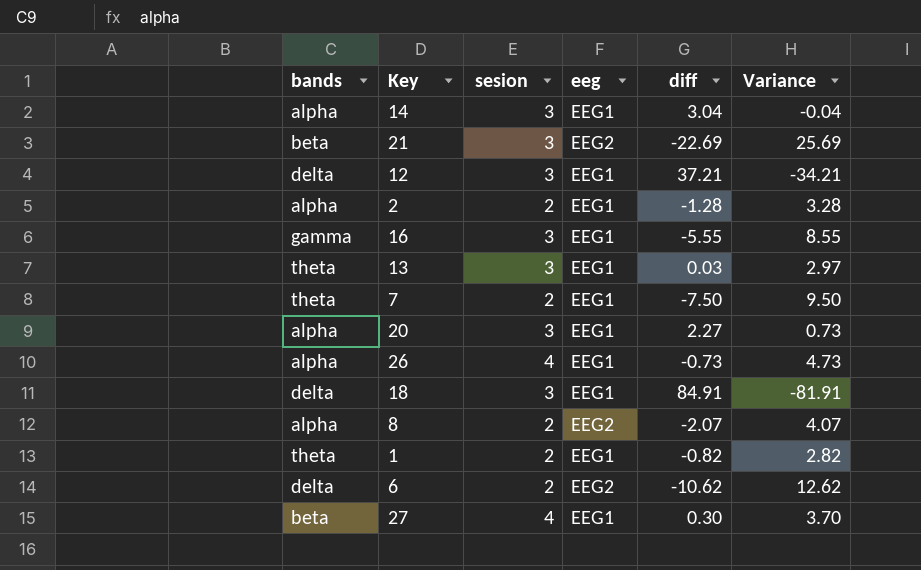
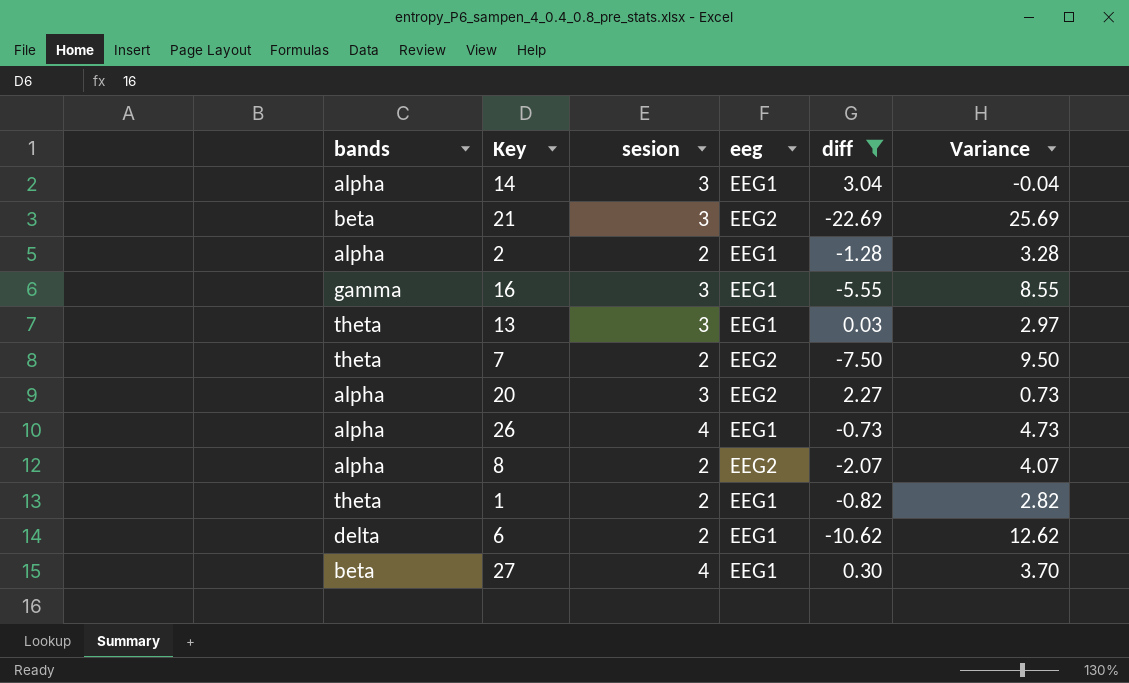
filter: none -> diff <= 3.04
7 | eeg: EEG1 -> EEG2
20 | eeg: EEG1 -> EEG2
6 | eeg: EEG2 -> EEG1

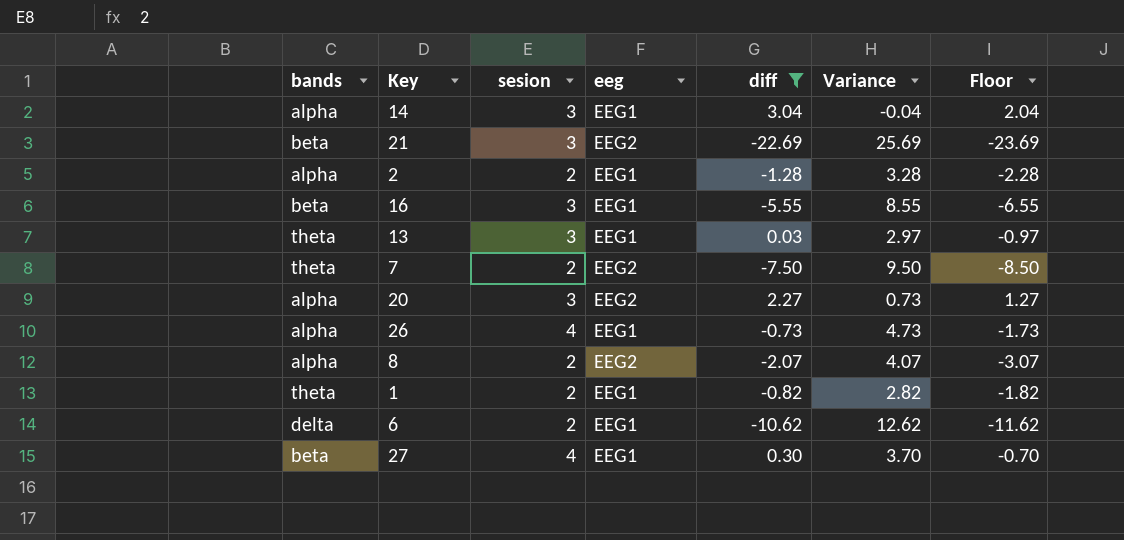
column Floor | formula: none -> [diff] - 1
16 | bands: gamma -> beta

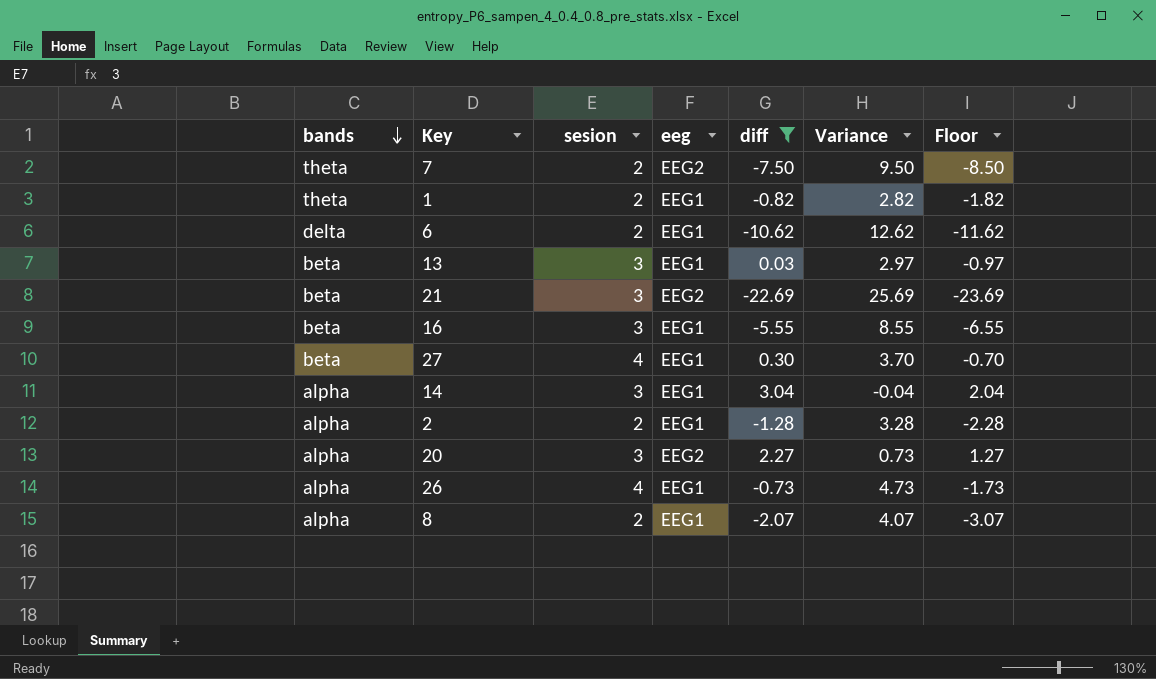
row order: none -> bands descending
13 | bands: theta -> beta
8 | eeg: EEG2 -> EEG1

